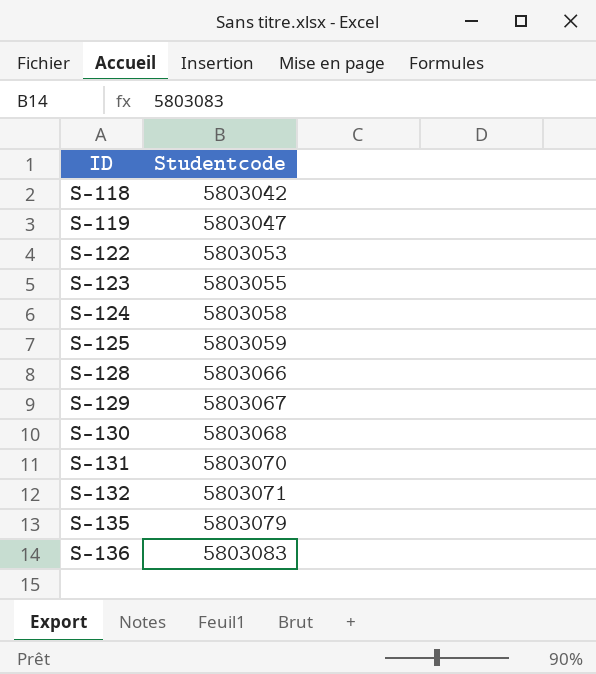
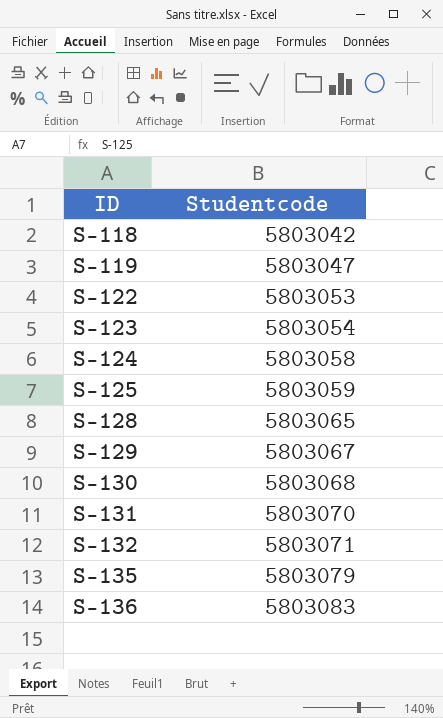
S-123 | Studentcode: 5803055 -> 5803054
S-128 | Studentcode: 5803066 -> 5803065

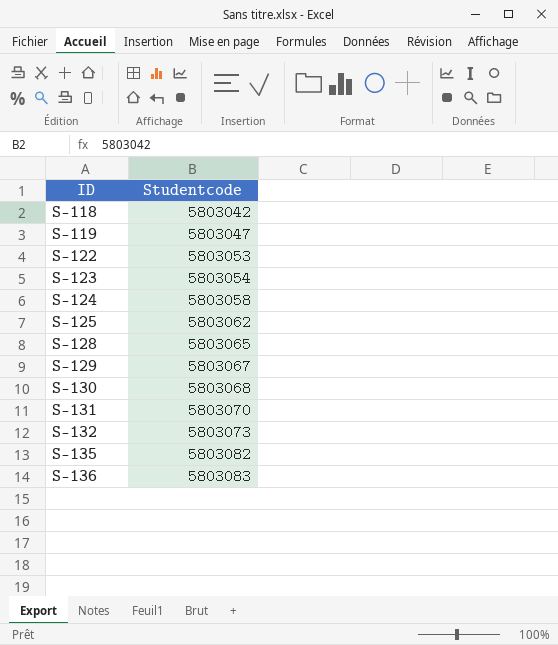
S-125 | Studentcode: 5803059 -> 5803062
S-132 | Studentcode: 5803071 -> 5803073
S-135 | Studentcode: 5803079 -> 5803082

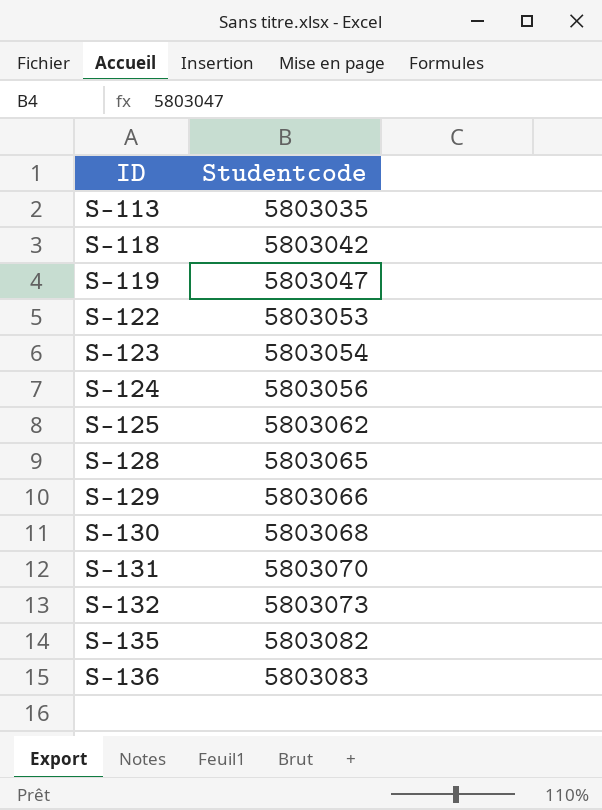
row S-113: none -> 5803035
S-124 | Studentcode: 5803058 -> 5803056
S-129 | Studentcode: 5803067 -> 5803066

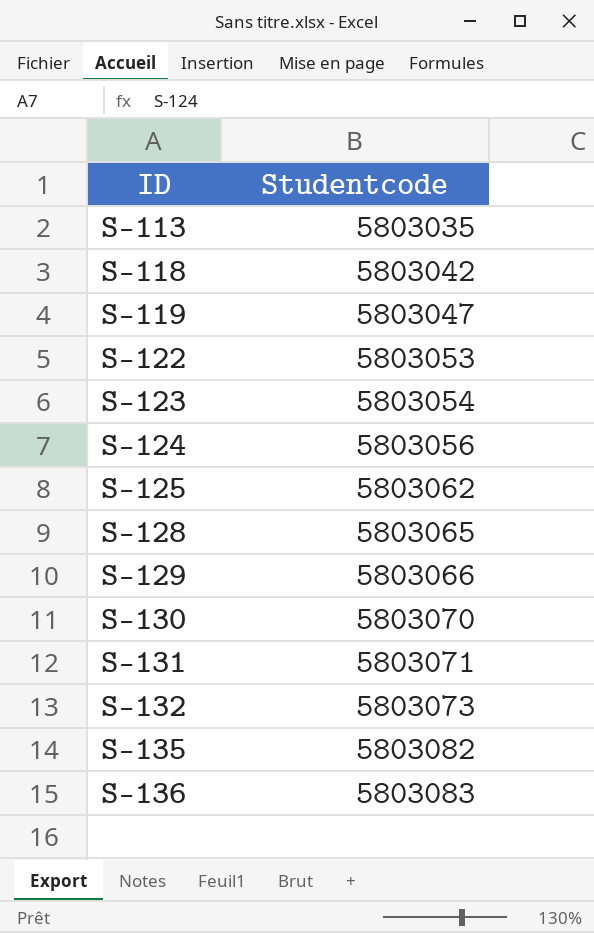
S-130 | Studentcode: 5803068 -> 5803070
S-131 | Studentcode: 5803070 -> 5803071

